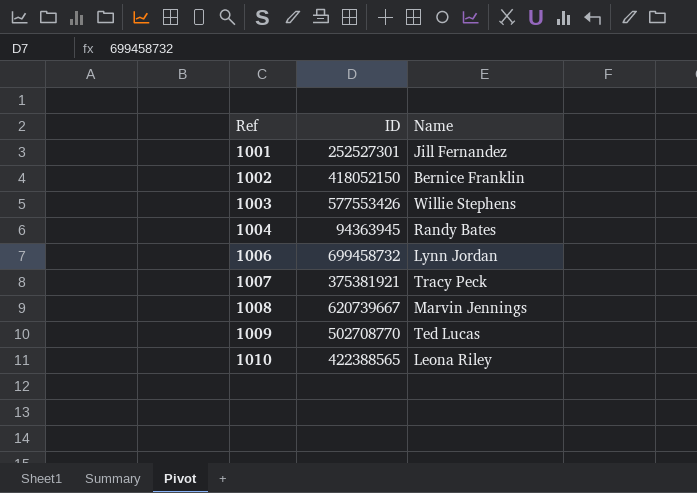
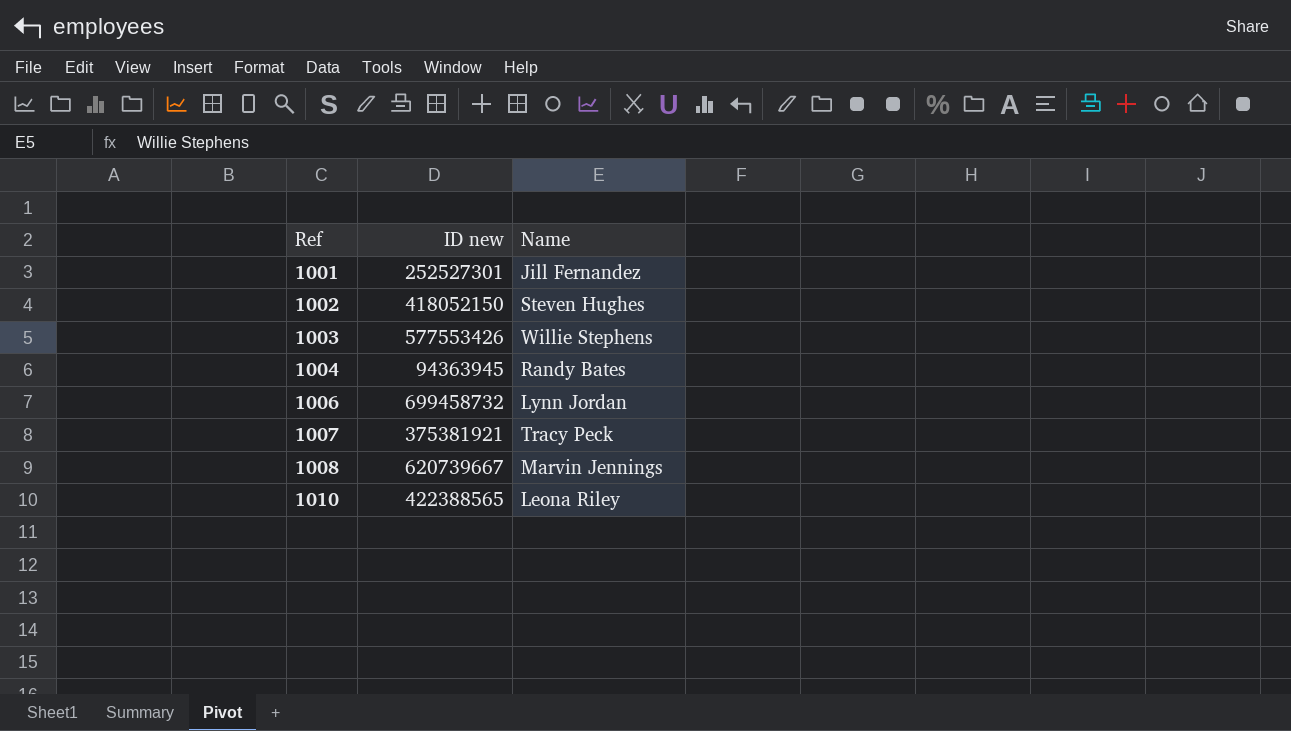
column name: ID -> ID new
row 1009: 502708770 | Ted Lucas -> none
1002 | Name: Bernice Franklin -> Steven Hughes

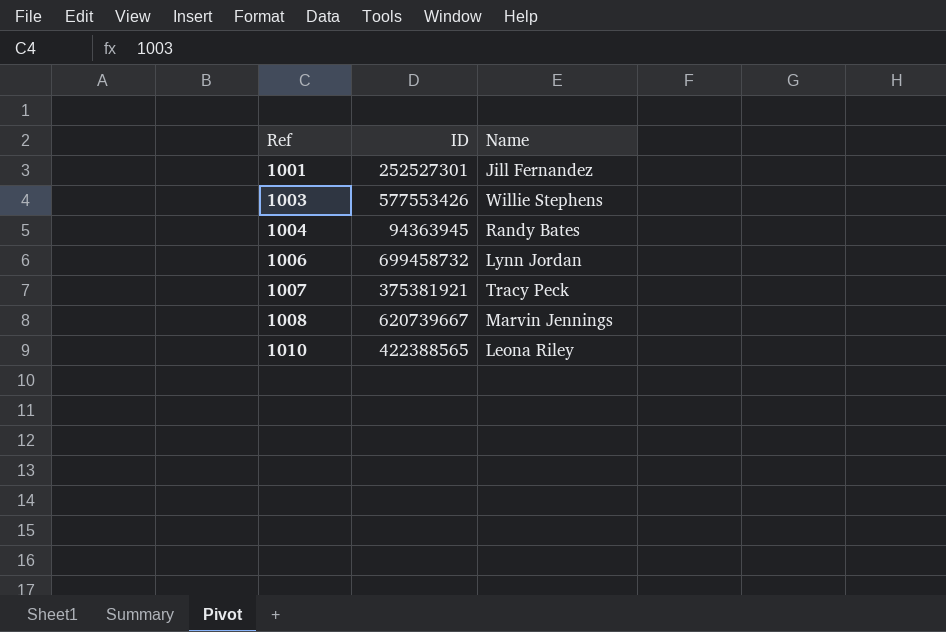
column name: ID new -> ID
row 1002: 418052150 | Steven Hughes -> none

